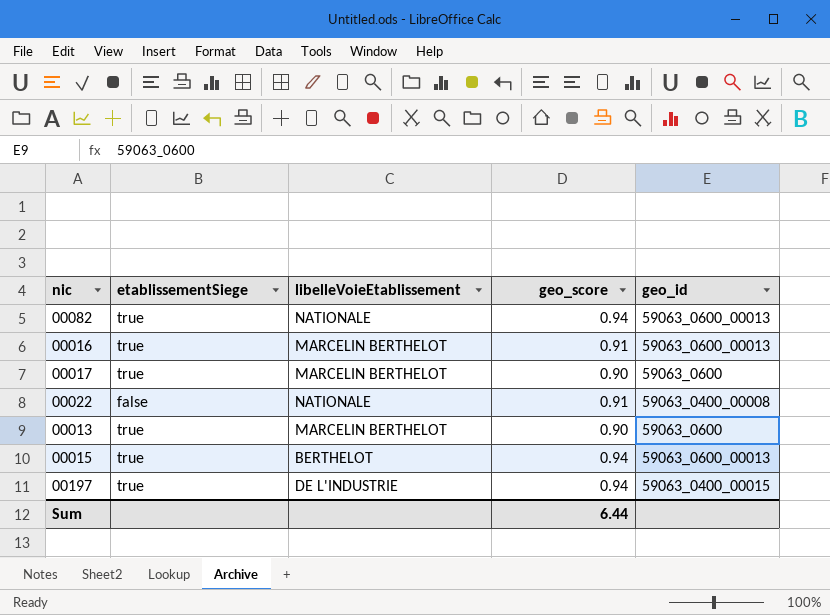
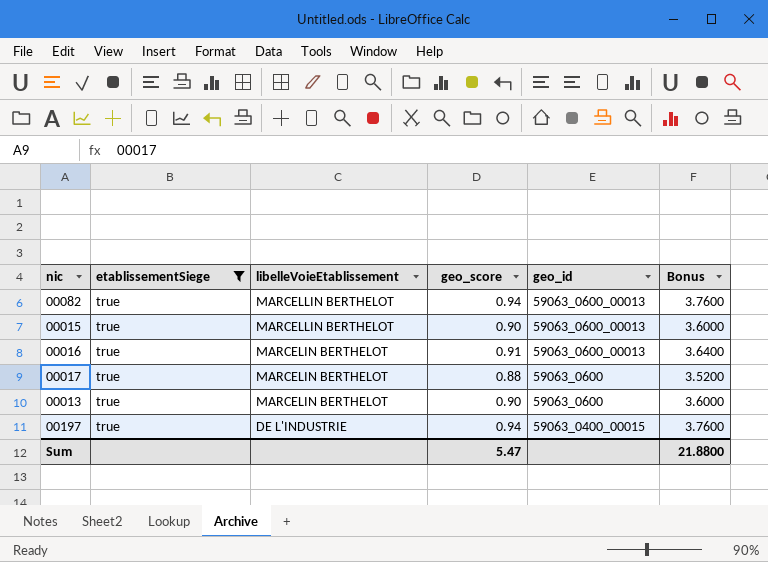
filter: none -> etablissementSiege = true
row order: none -> libelleVoieEtablissement descending
column Bonus | formula: none -> [geo_score] * 4
00082 | libelleVoieEtablissement: NATIONALE -> MARCELLIN BERTHELOT
00015 | libelleVoieEtablissement: BERTHELOT -> MARCELLIN BERTHELOT
00015 | geo_score: 0.94 -> 0.90
00017 | geo_score: 0.90 -> 0.88
Sum | geo_score: 6.44 -> 5.47

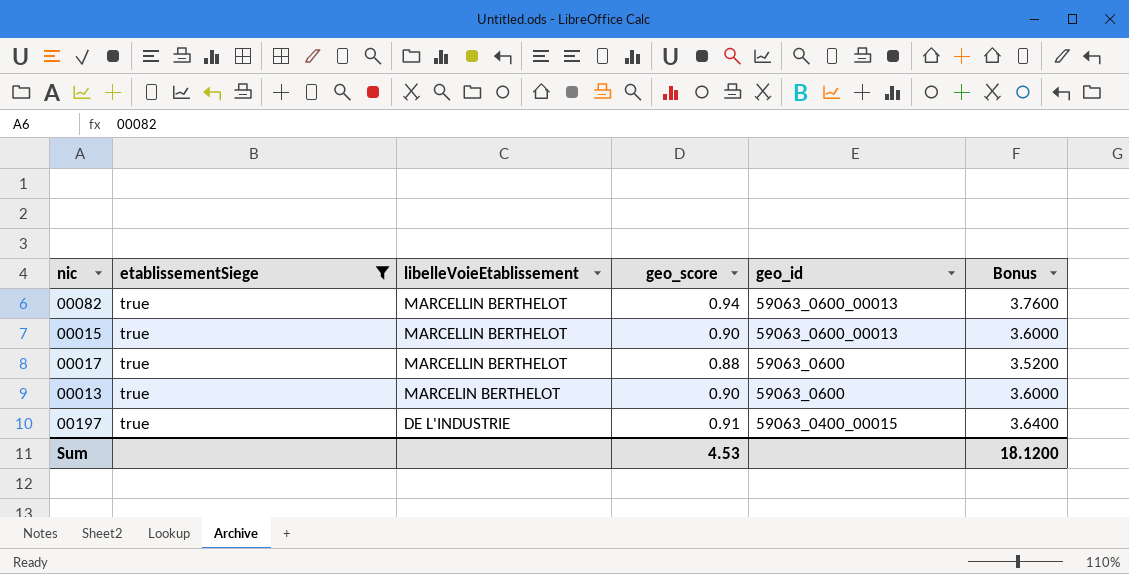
row 00016: true | MARCELIN BERTHELOT | 0.91 | 59063_0600_00013 | 3.6400 -> none
00017 | libelleVoieEtablissement: MARCELIN BERTHELOT -> MARCELLIN BERTHELOT
00197 | geo_score: 0.94 -> 0.91
00197 | Bonus: 3.7600 -> 3.6400
Sum | geo_score: 5.47 -> 4.53
Sum | Bonus: 21.8800 -> 18.1200

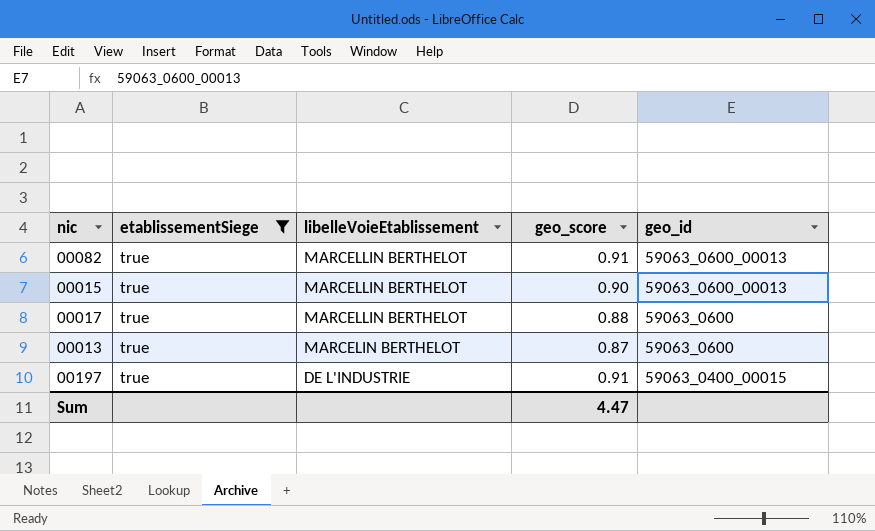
column Bonus | formula: [geo_score] * 4 -> none
00082 | geo_score: 0.94 -> 0.91
00013 | geo_score: 0.90 -> 0.87
Sum | geo_score: 4.53 -> 4.47

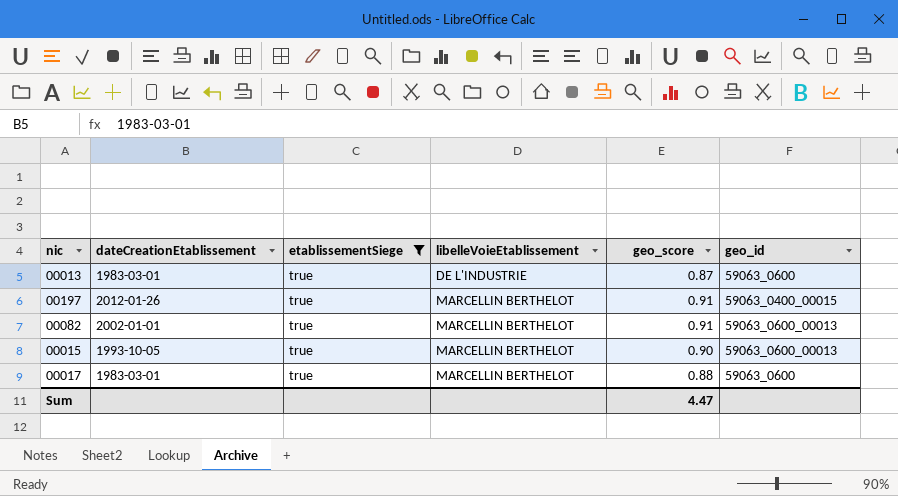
row order: libelleVoieEtablissement descending -> libelleVoieEtablissement ascending
column dateCreationEtablissement | position: none -> 2
00013 | libelleVoieEtablissement: MARCELIN BERTHELOT -> DE L'INDUSTRIE
00197 | libelleVoieEtablissement: DE L'INDUSTRIE -> MARCELLIN BERTHELOT

